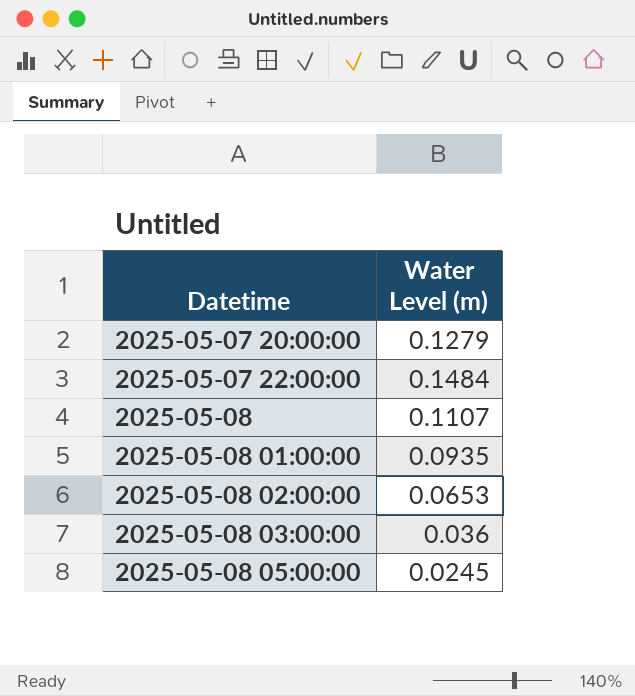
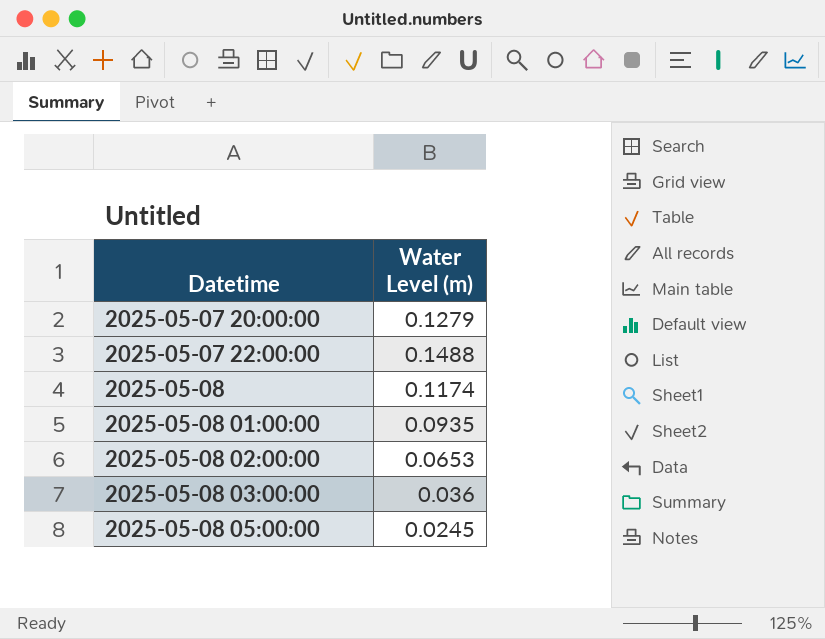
2025-05-07 22:00:00 | Water Level (m): 0.1484 -> 0.1488
2025-05-08 | Water Level (m): 0.1107 -> 0.1174

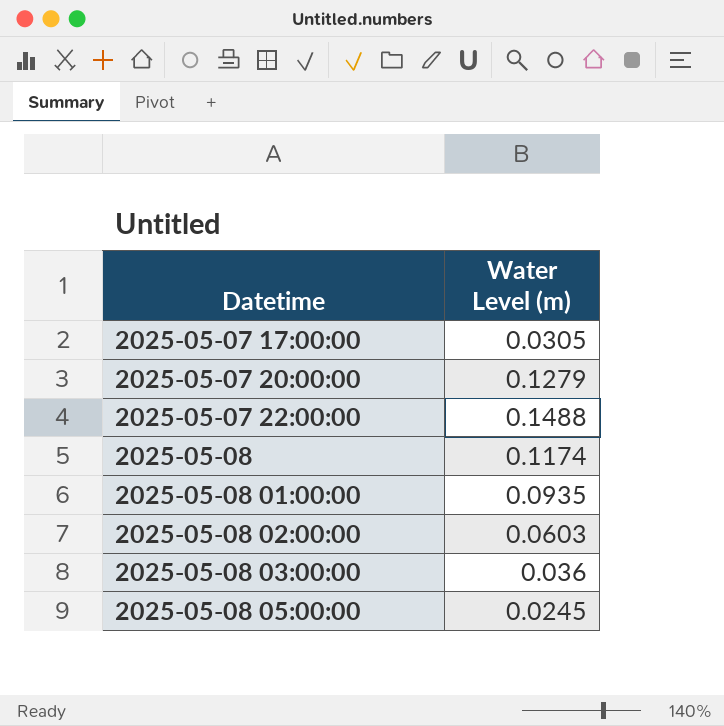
row 2025-05-07 17:00:00: none -> 0.0305
2025-05-08 02:00:00 | Water Level (m): 0.0653 -> 0.0603

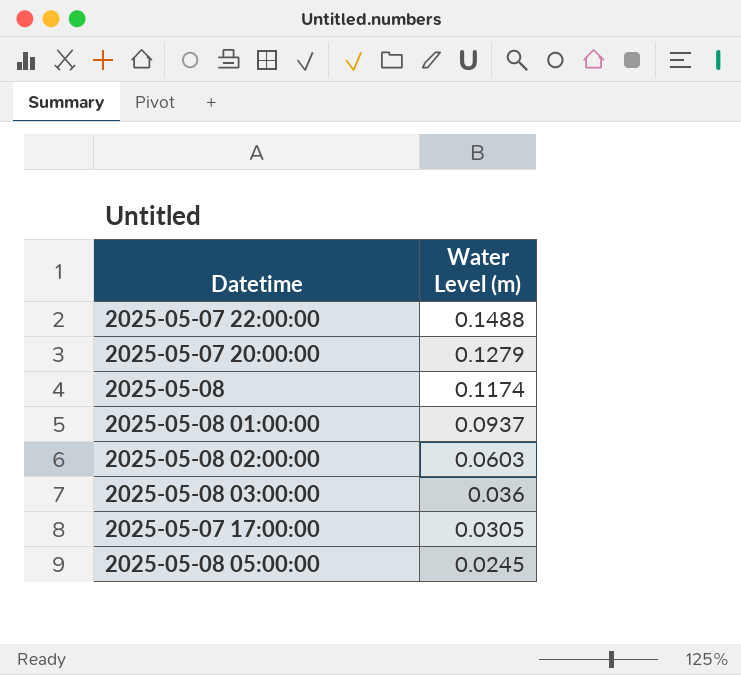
row order: Datetime ascending -> Water Level (m) descending
2025-05-08 01:00:00 | Water Level (m): 0.0935 -> 0.0937

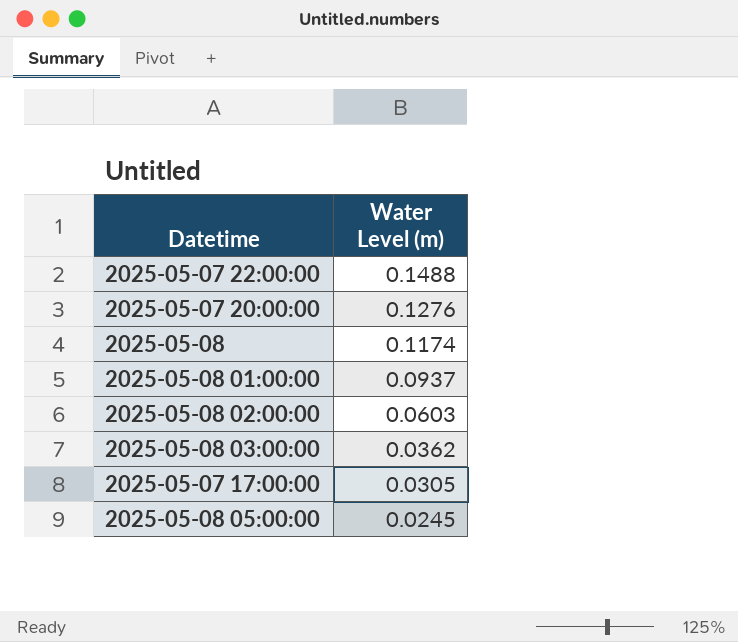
2025-05-07 20:00:00 | Water Level (m): 0.1279 -> 0.1276
2025-05-08 03:00:00 | Water Level (m): 0.036 -> 0.0362

